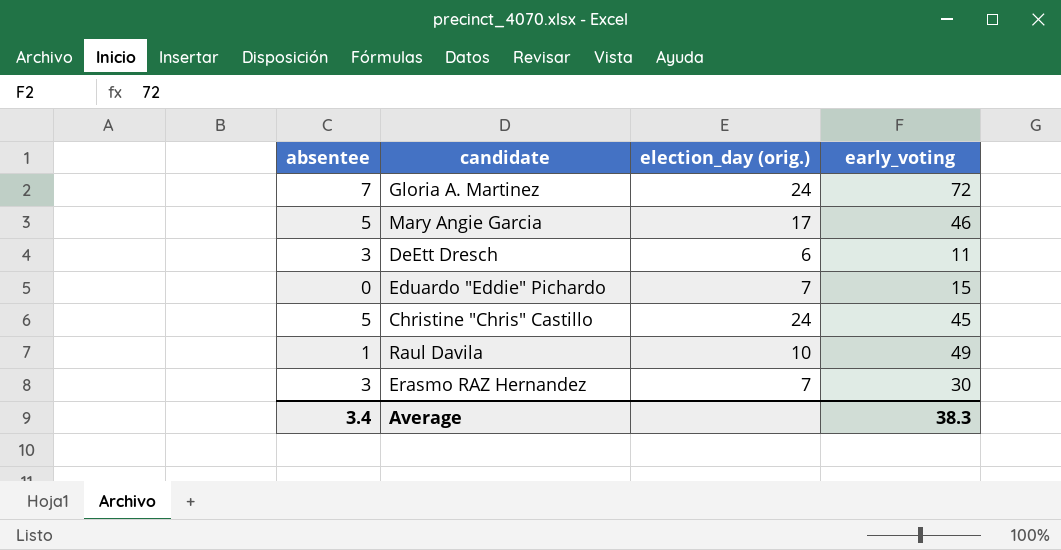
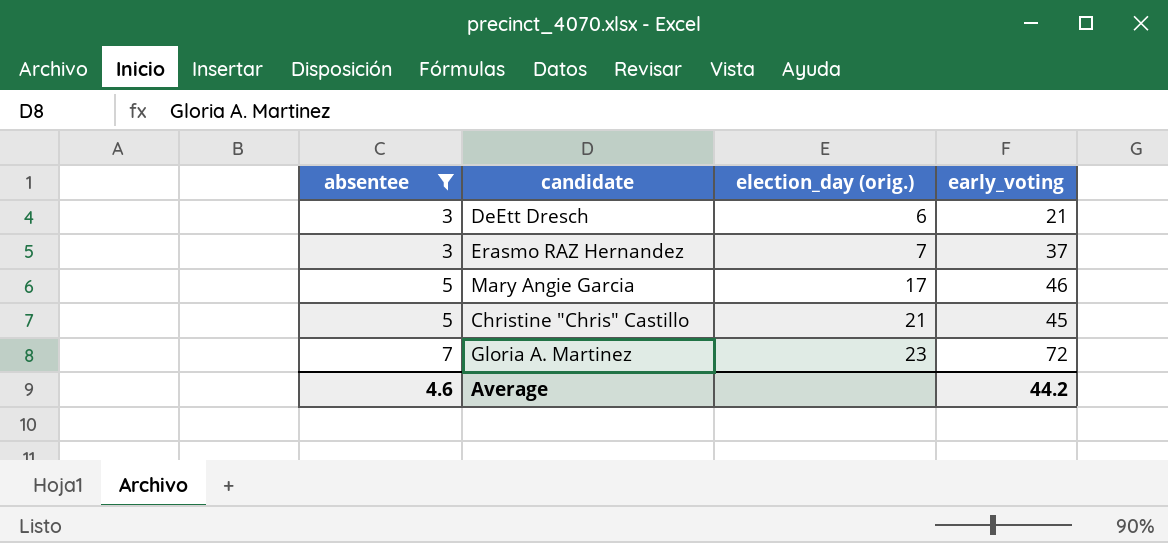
filter: none -> absentee >= 3
row order: none -> absentee ascending
DeEtt Dresch | early_voting: 11 -> 21
Erasmo RAZ Hernandez | early_voting: 30 -> 37
Christine "Chris" Castillo | election_day (orig.): 24 -> 21
Gloria A. Martinez | election_day (orig.): 24 -> 23
Average | absentee: 3.4 -> 4.6
Average | early_voting: 38.3 -> 44.2

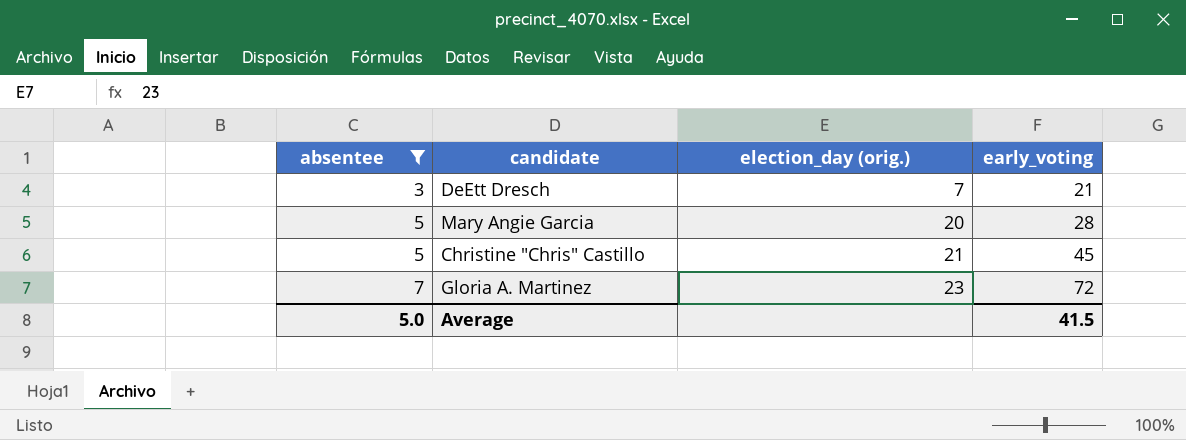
row Erasmo RAZ Hernandez: 3 | 7 | 37 -> none
DeEtt Dresch | election_day (orig.): 6 -> 7
Mary Angie Garcia | election_day (orig.): 17 -> 20
Mary Angie Garcia | early_voting: 46 -> 28
Average | absentee: 4.6 -> 5.0
Average | early_voting: 44.2 -> 41.5

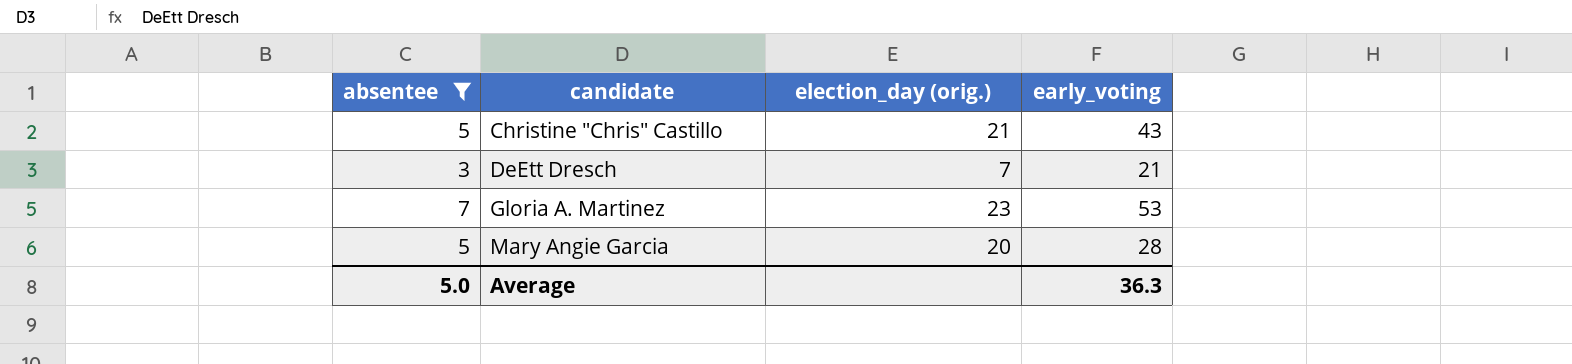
row order: absentee ascending -> candidate ascending
Christine "Chris" Castillo | early_voting: 45 -> 43
Gloria A. Martinez | early_voting: 72 -> 53
Average | early_voting: 41.5 -> 36.3

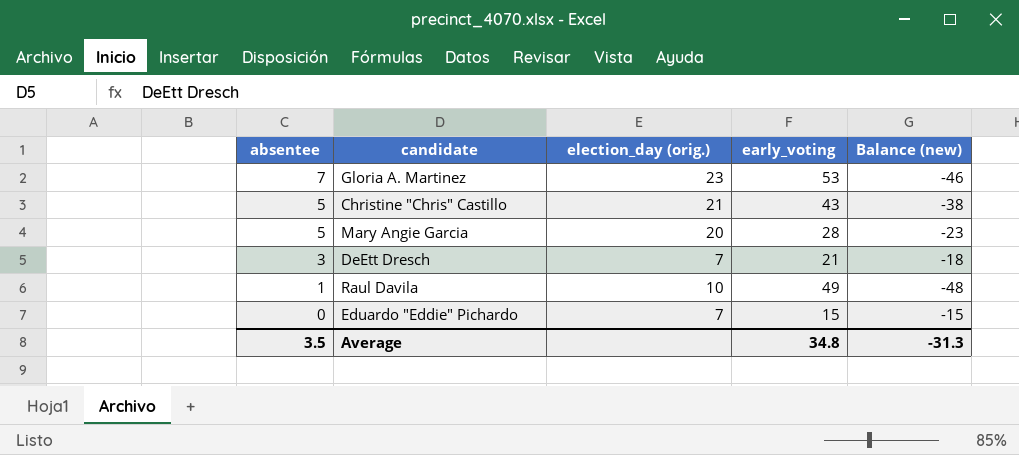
filter: absentee >= 3 -> none
row order: candidate ascending -> absentee descending
column Balance (new) | formula: none -> [absentee] - [early_voting]
Average | absentee: 5.0 -> 3.5
Average | early_voting: 36.3 -> 34.8

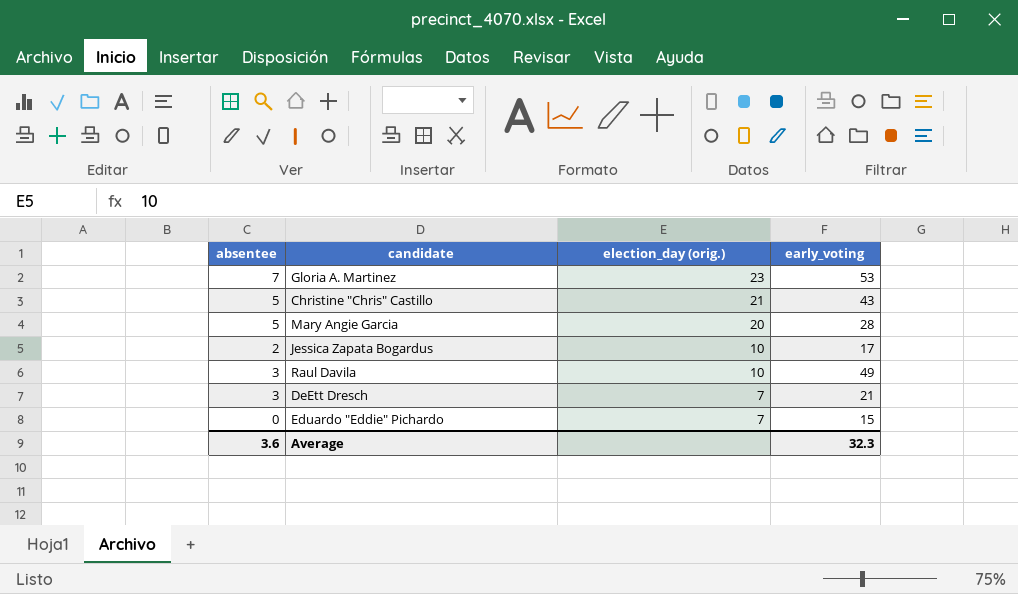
row order: absentee descending -> election_day (orig.) descending
column Balance (new) | formula: [absentee] - [early_voting] -> none
row Jessica Zapata Bogardus: none -> 2 | 10 | 17
Raul Davila | absentee: 1 -> 3
Average | absentee: 3.5 -> 3.6
Average | early_voting: 34.8 -> 32.3

